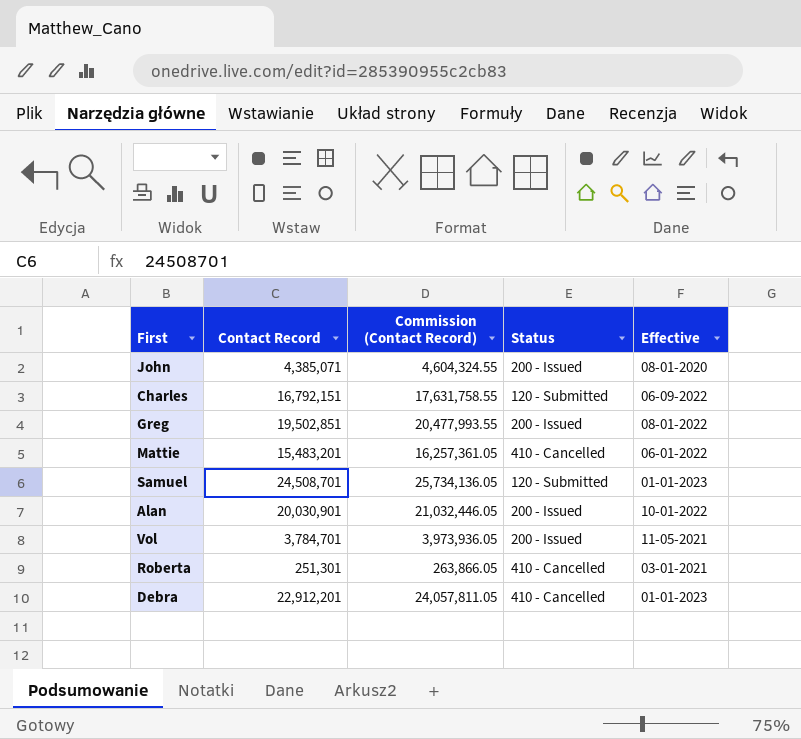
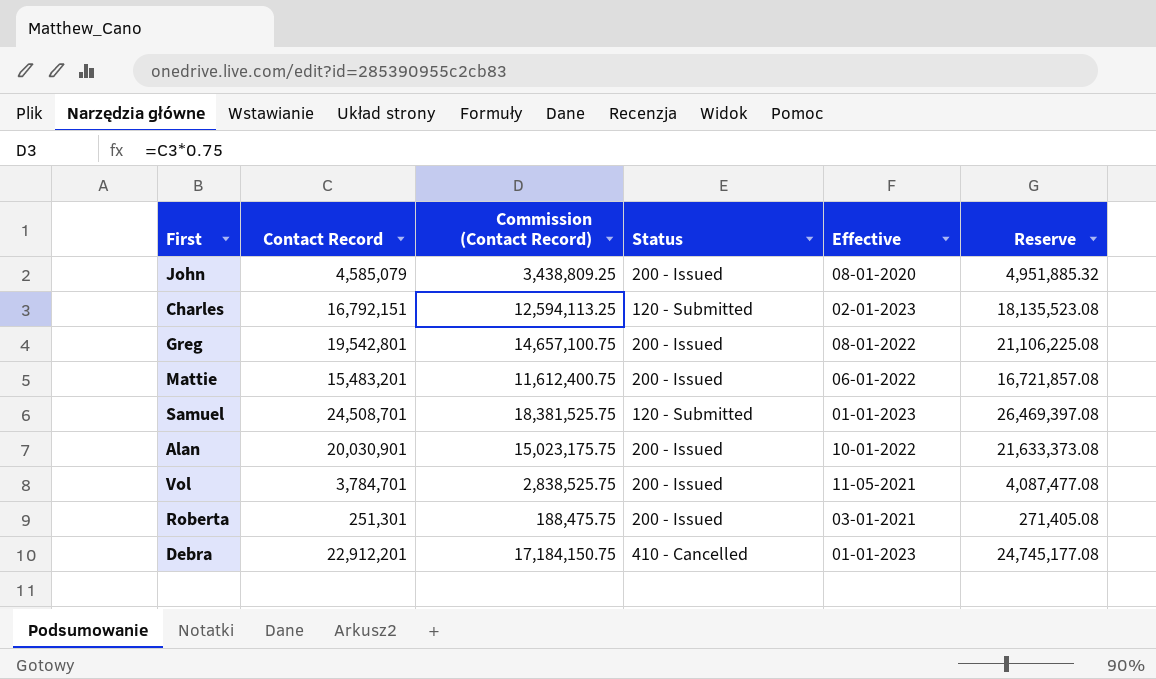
column Commission (Contact Record) | formula: [Contact Record] * 1.05 -> [Contact Record] * 0.75
column Reserve | formula: none -> [Contact Record] * 1.08
John | Contact Record: 4,385,071 -> 4,585,079
Charles | Effective: 06-09-2022 -> 02-01-2023
Greg | Contact Record: 19,502,851 -> 19,542,801
Mattie | Status: 410 - Cancelled -> 200 - Issued
Roberta | Status: 410 - Cancelled -> 200 - Issued

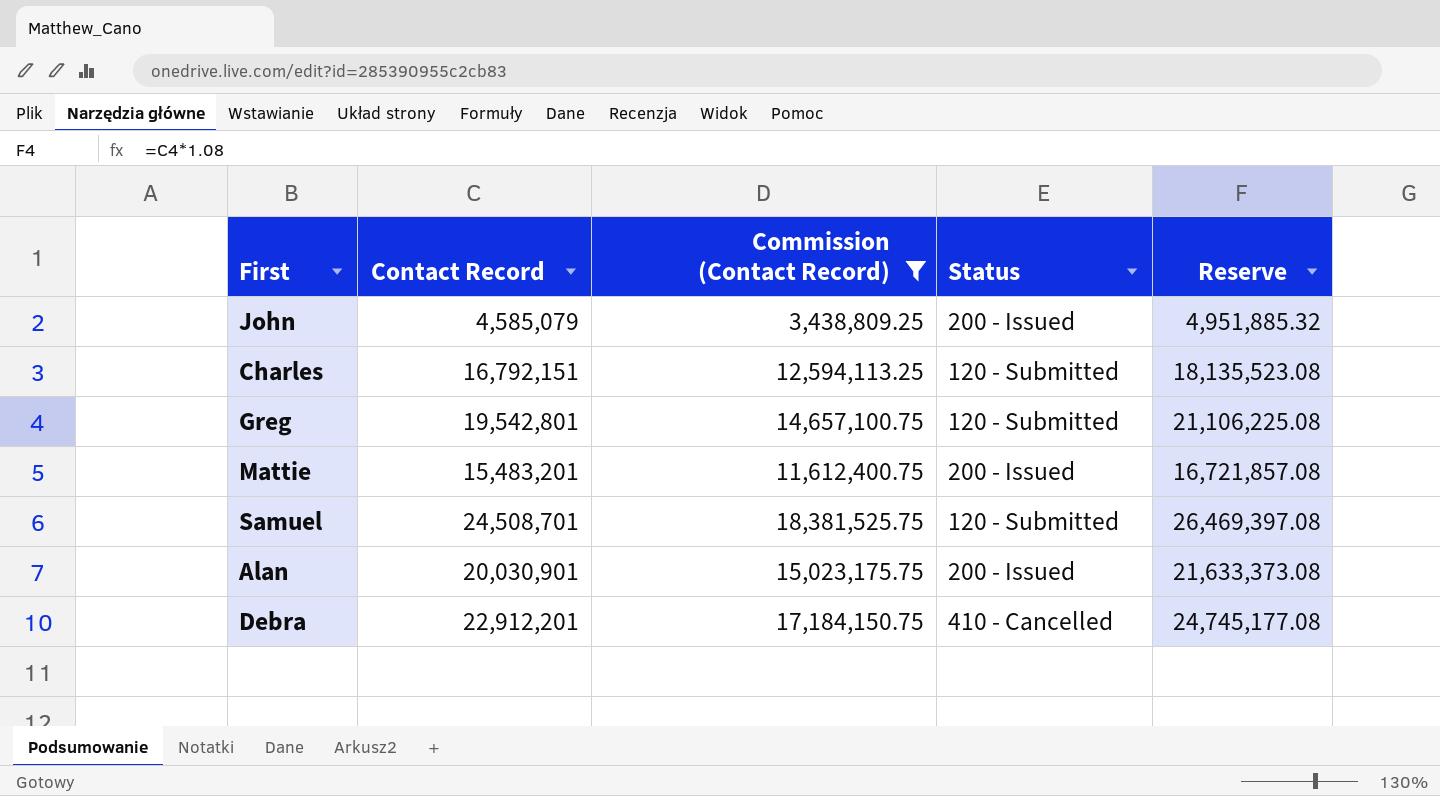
filter: none -> Commission (Contact Record) >= 3,438,809.25
column Effective | position: 5 -> none
Greg | Status: 200 - Issued -> 120 - Submitted

